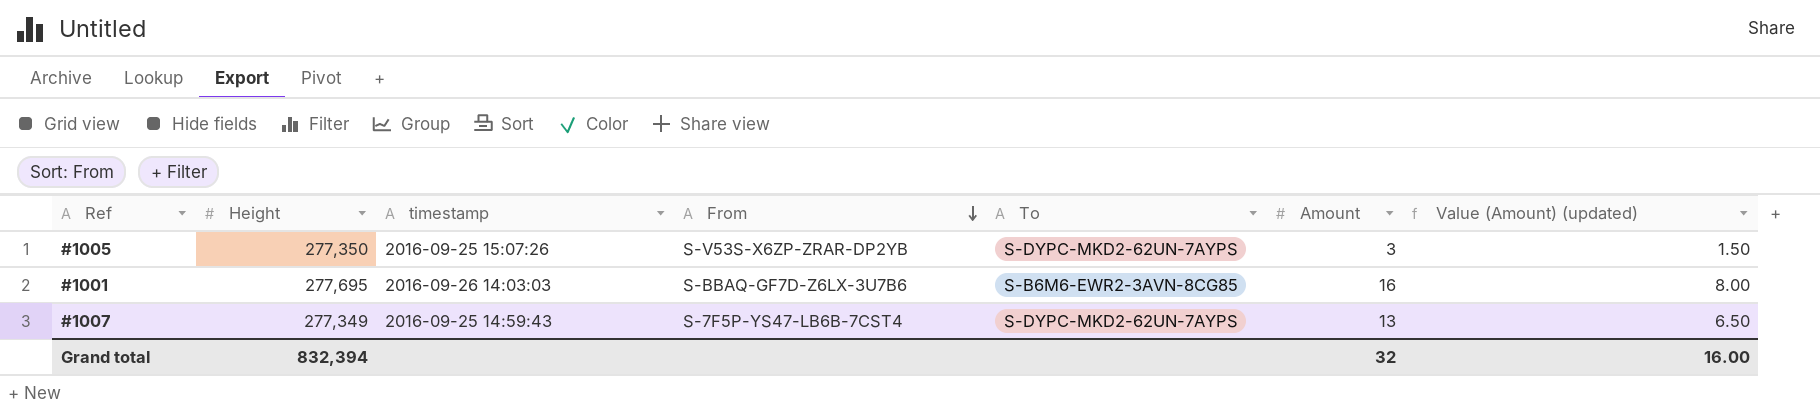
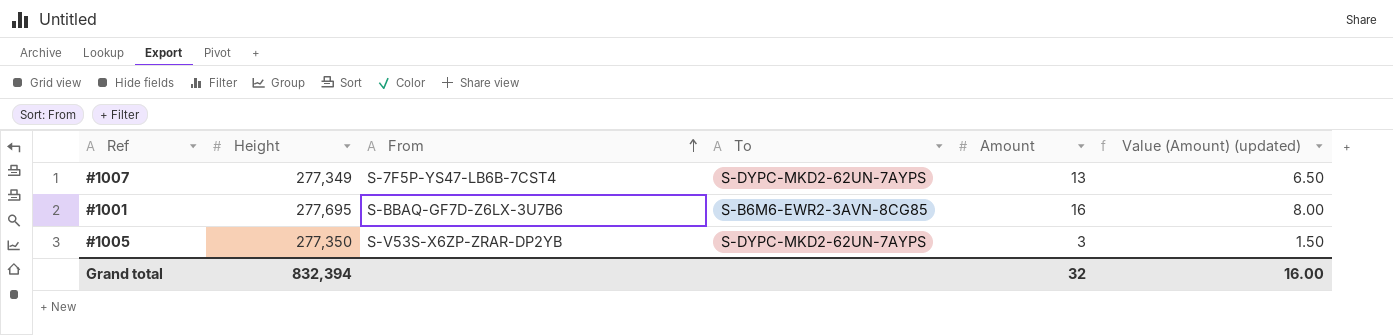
row order: From descending -> From ascending
column timestamp | position: 3 -> none

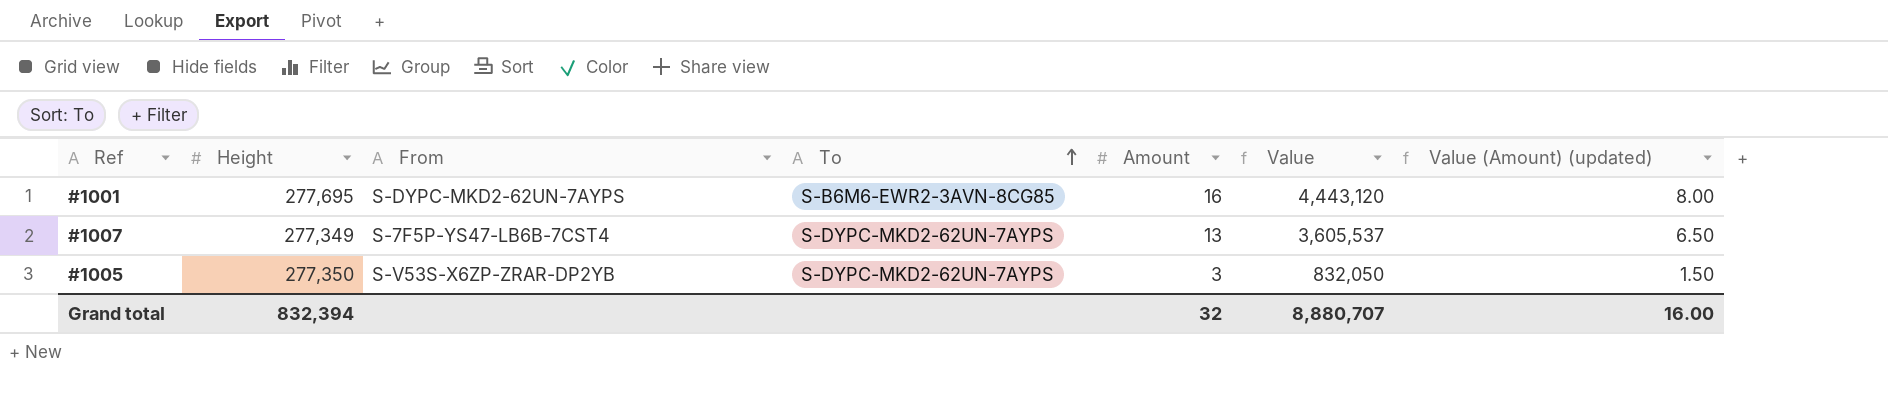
row order: From ascending -> To ascending
column Value | formula: none -> [Height] * [Amount]
#1001 | From: S-BBAQ-GF7D-Z6LX-3U7B6 -> S-DYPC-MKD2-62UN-7AYPS

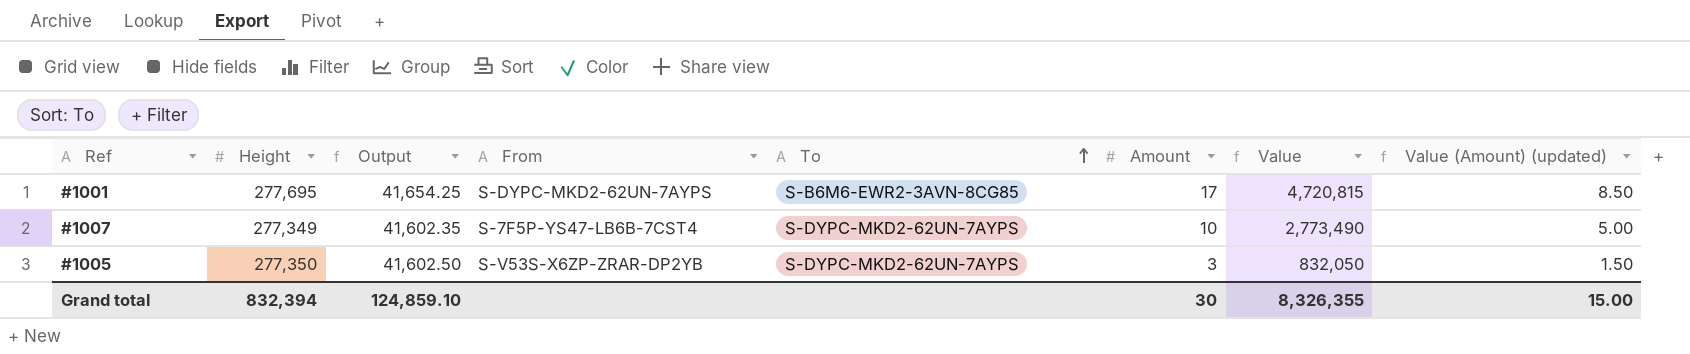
column Output | formula: none -> [Height] * 0.15
#1001 | Amount: 16 -> 17
#1001 | Value: 4,443,120 -> 4,720,815
#1001 | Value (Amount) (updated): 8.00 -> 8.50
#1007 | Amount: 13 -> 10
#1007 | Value: 3,605,537 -> 2,773,490
#1007 | Value (Amount) (updated): 6.50 -> 5.00
Grand total | Amount: 32 -> 30
Grand total | Value: 8,880,707 -> 8,326,355
Grand total | Value (Amount) (updated): 16.00 -> 15.00

